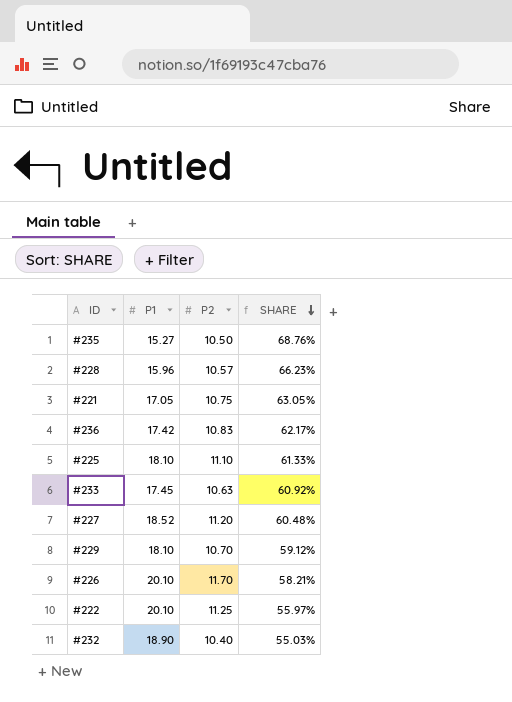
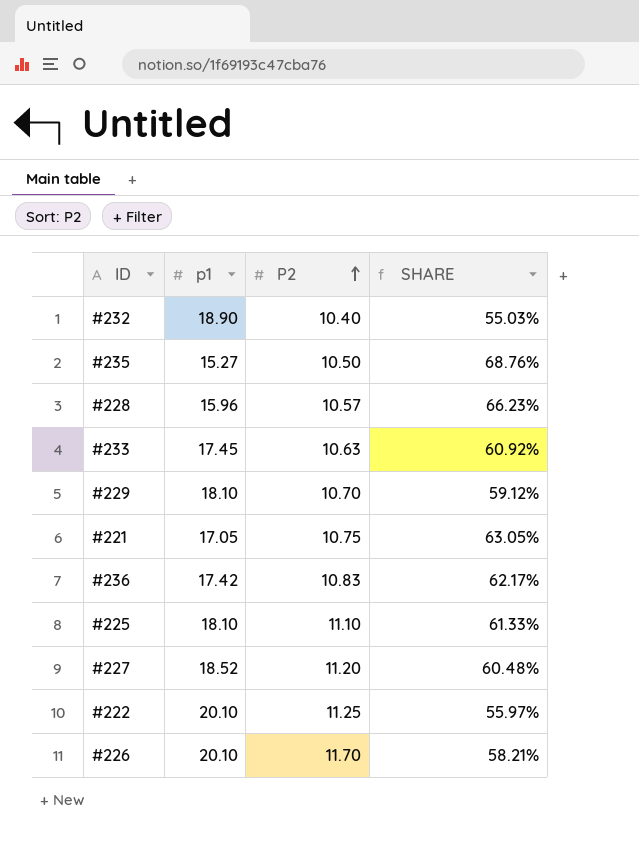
row order: SHARE descending -> P2 ascending
column name: P1 -> p1

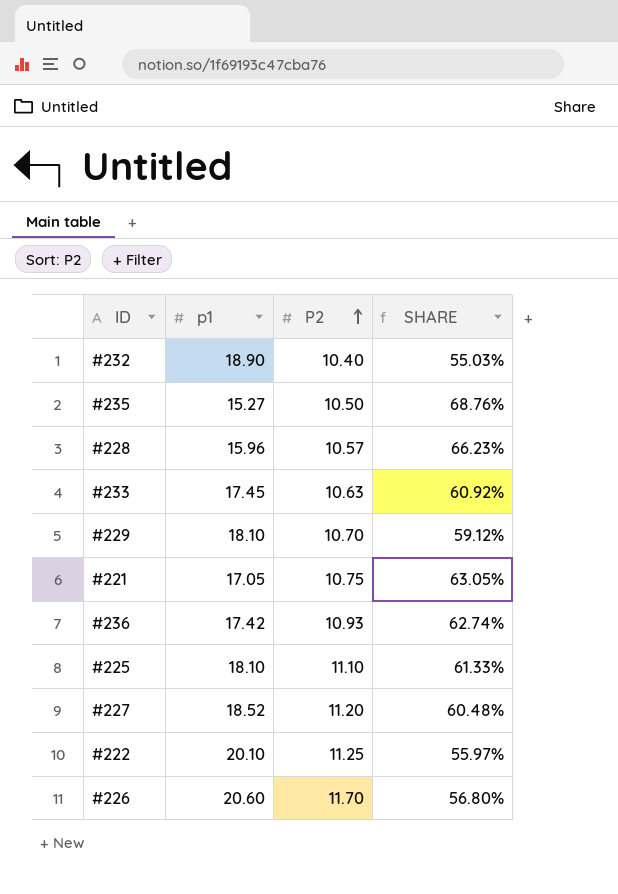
#236 | P2: 10.83 -> 10.93
#236 | SHARE: 62.17% -> 62.74%
#226 | p1: 20.10 -> 20.60
#226 | SHARE: 58.21% -> 56.80%

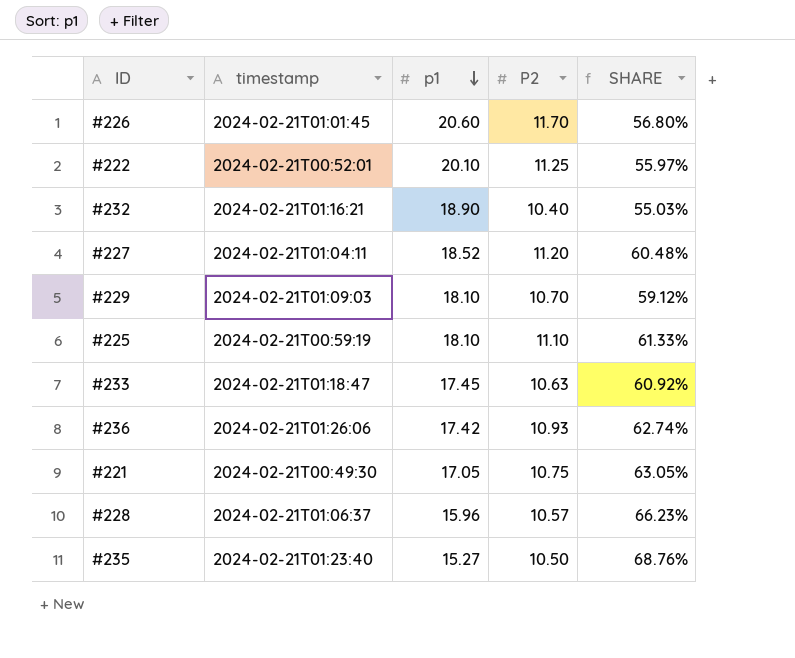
row order: P2 ascending -> p1 descending
column timestamp | position: none -> 2

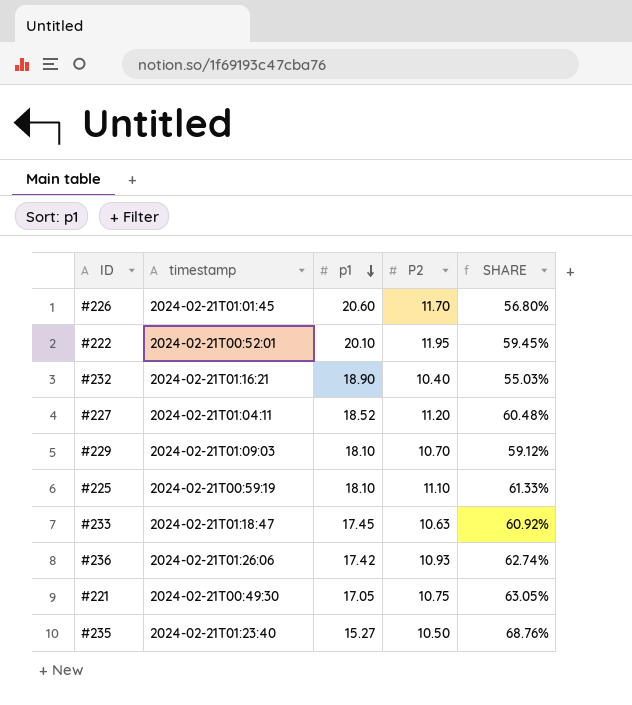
row #228: 2024-02-21T01:06:37 | 15.96 | 10.57 | 66.23% -> none
#222 | P2: 11.25 -> 11.95
#222 | SHARE: 55.97% -> 59.45%

